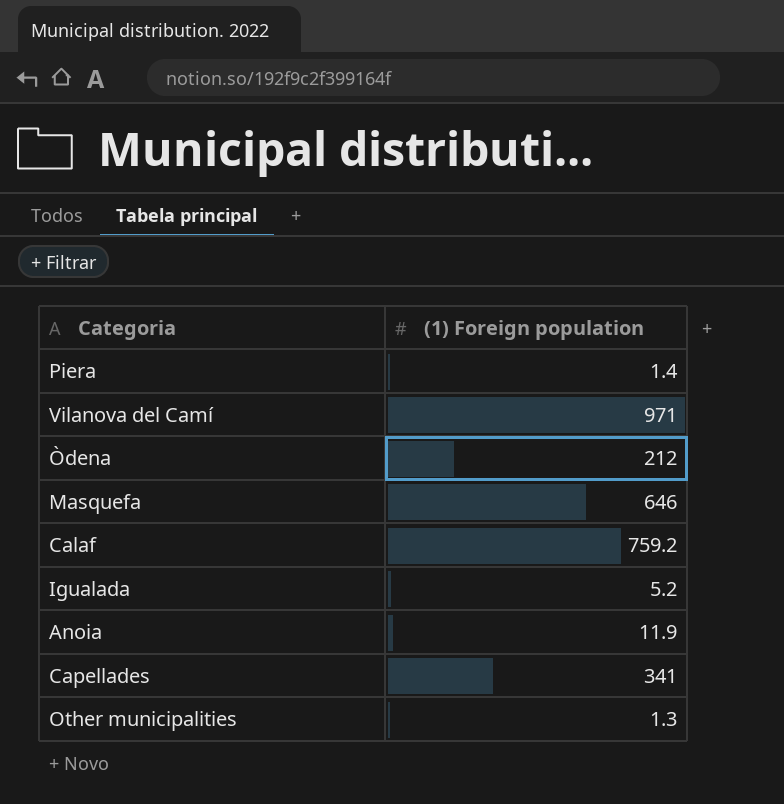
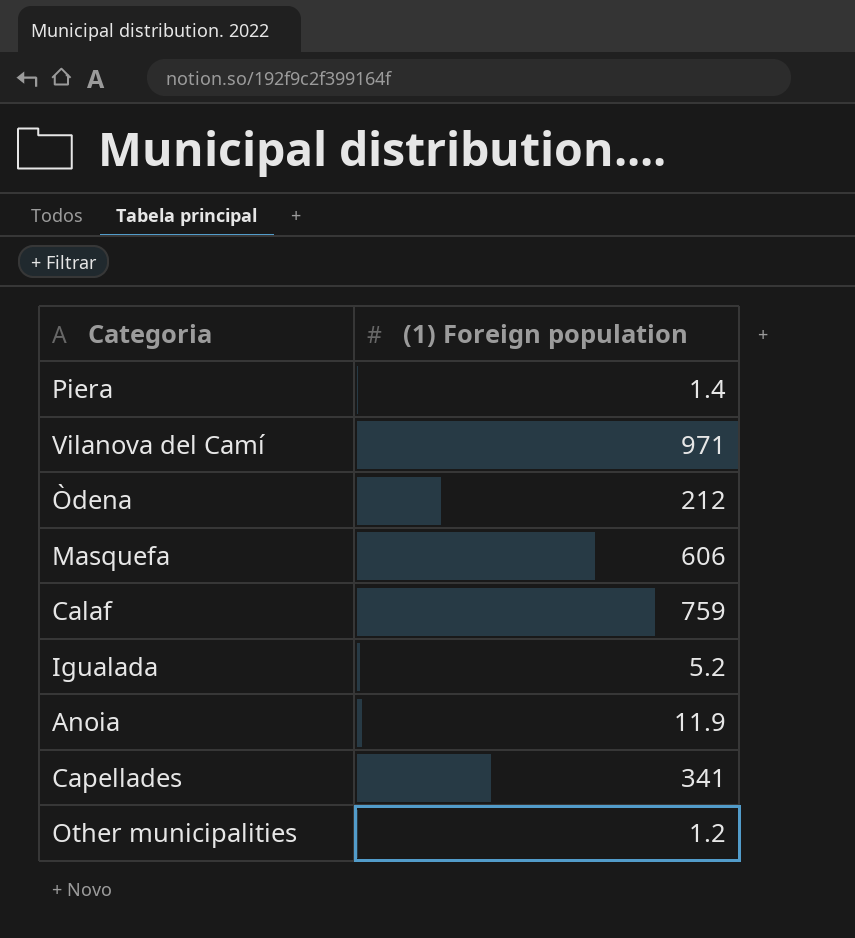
Masquefa | (1) Foreign population: 646 -> 606
Calaf | (1) Foreign population: 759.2 -> 759
Other municipalities | (1) Foreign population: 1.3 -> 1.2

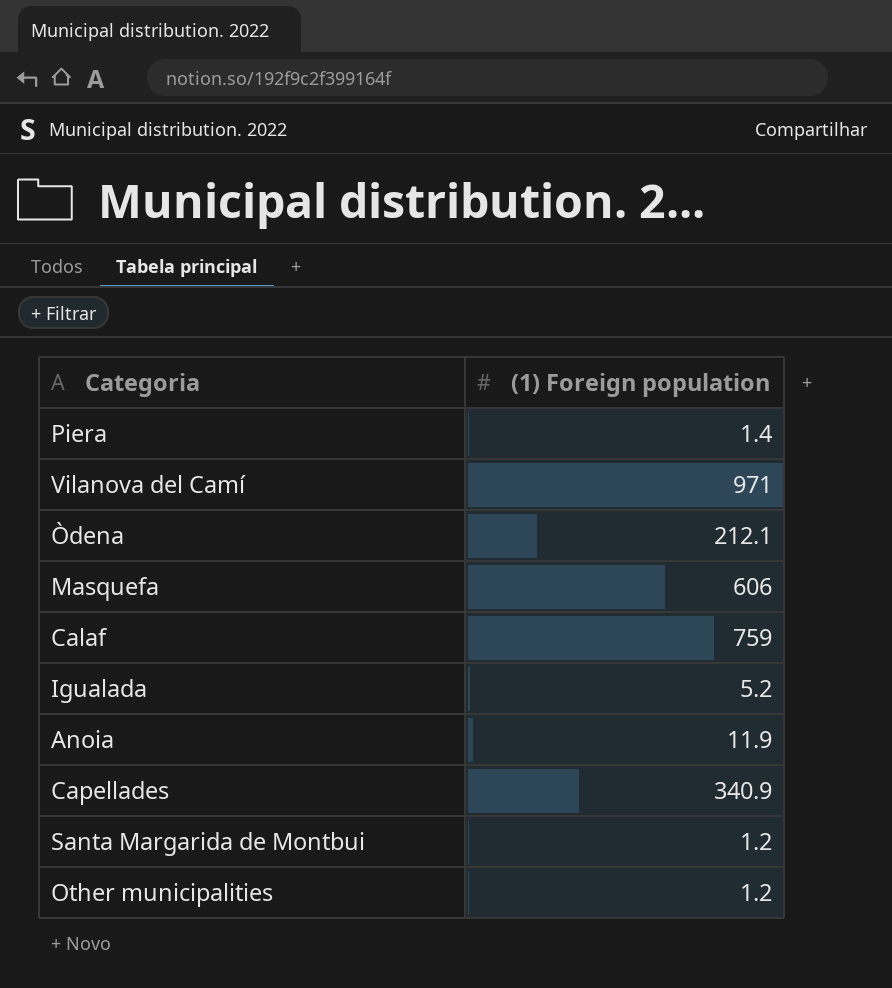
Òdena | (1) Foreign population: 212 -> 212.1
Capellades | (1) Foreign population: 341 -> 340.9
row Santa Margarida de Montbui: none -> 1.2

